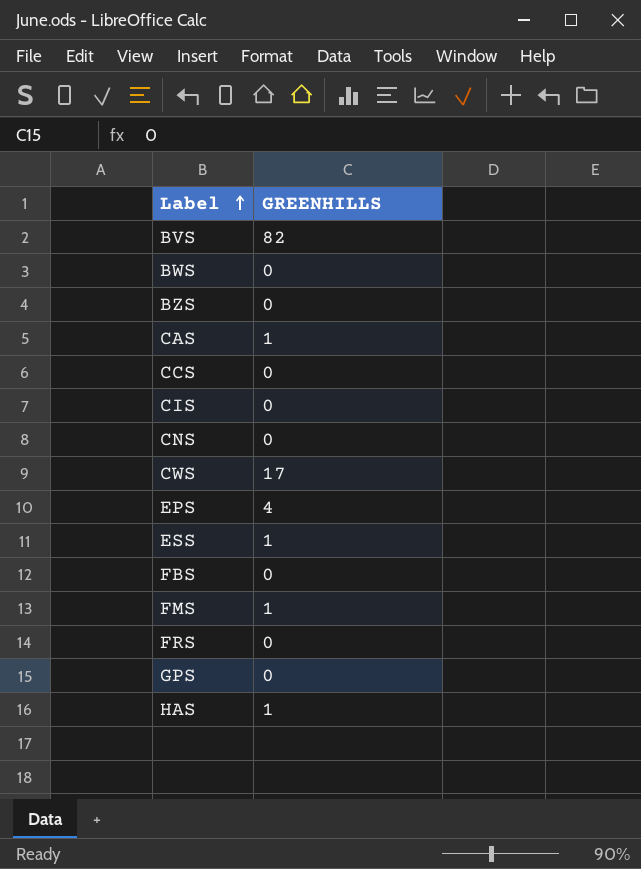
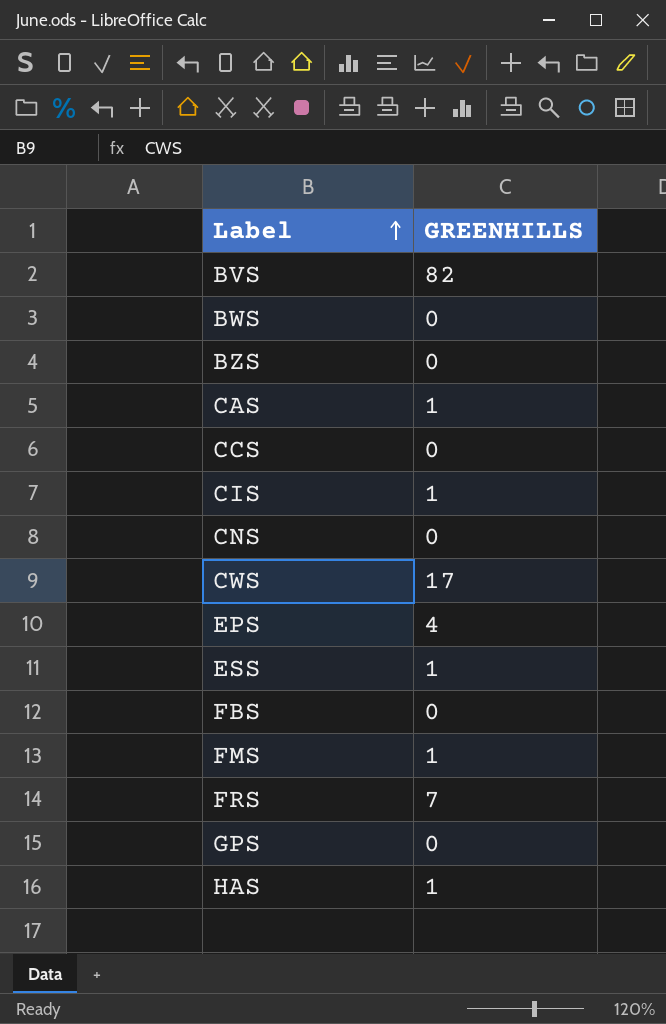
CIS | GREENHILLS: 0 -> 1
FRS | GREENHILLS: 0 -> 7

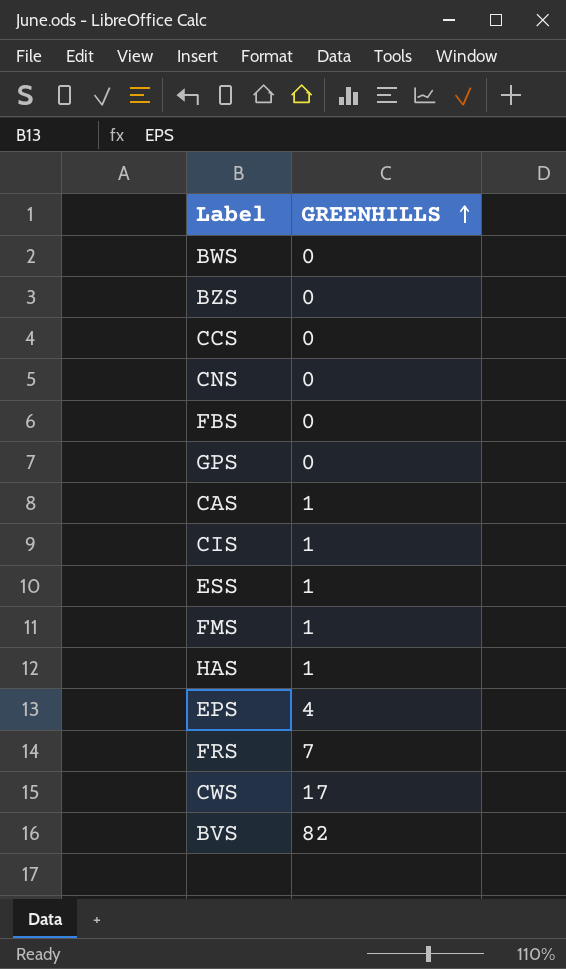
row order: Label ascending -> GREENHILLS ascending

